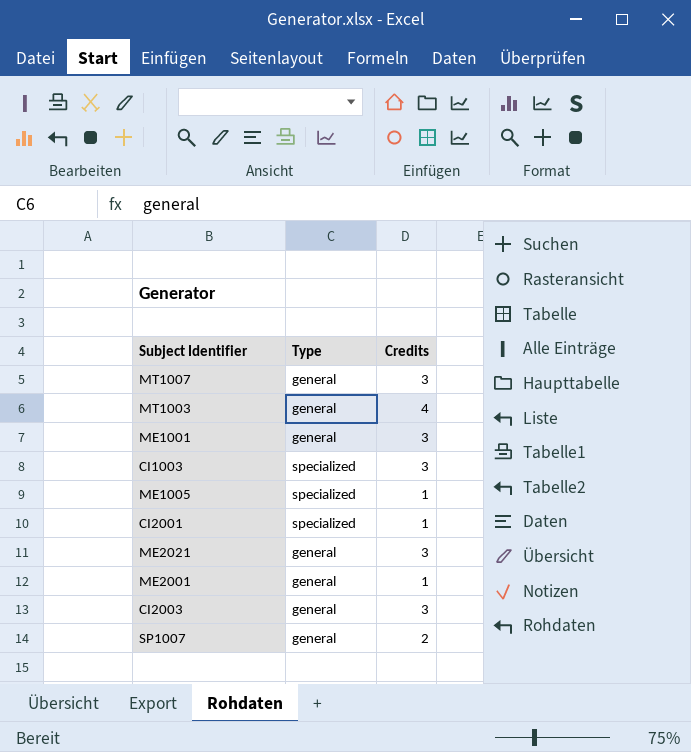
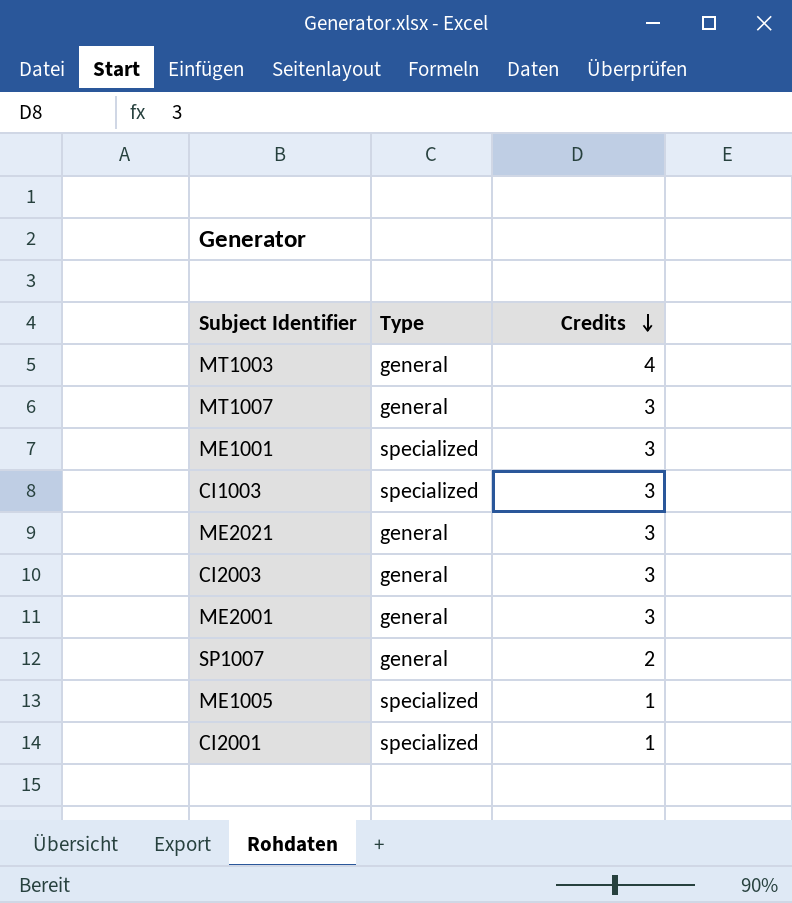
row order: none -> Credits descending
ME1001 | Type: general -> specialized
ME2001 | Credits: 1 -> 3

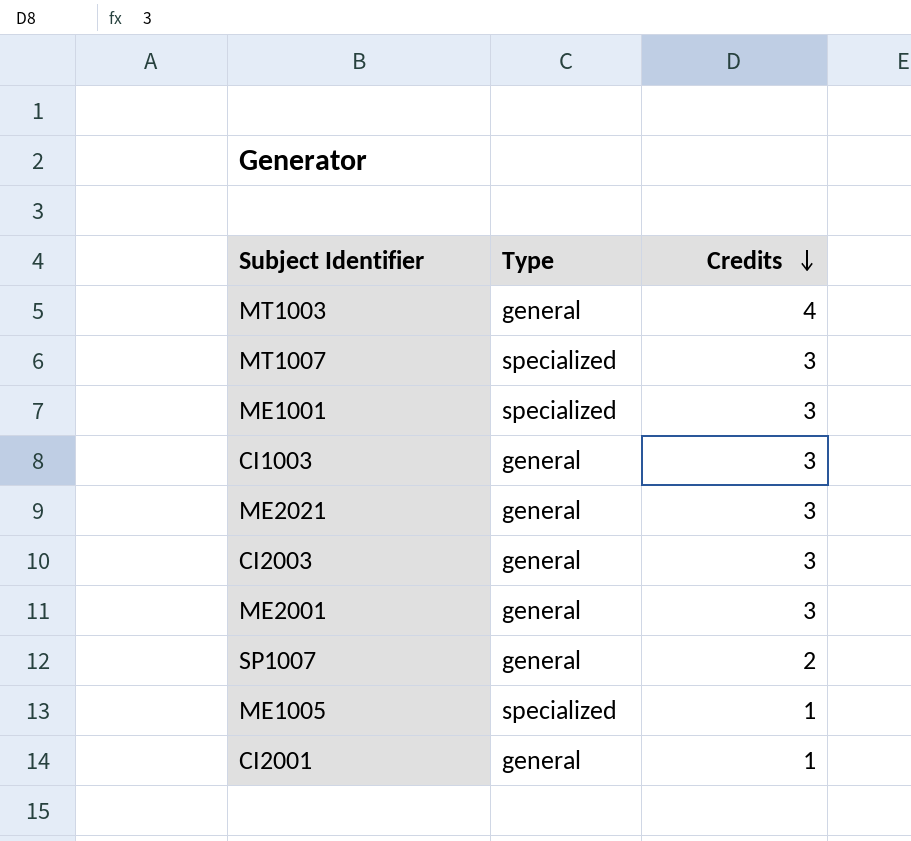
MT1007 | Type: general -> specialized
CI1003 | Type: specialized -> general
CI2001 | Type: specialized -> general

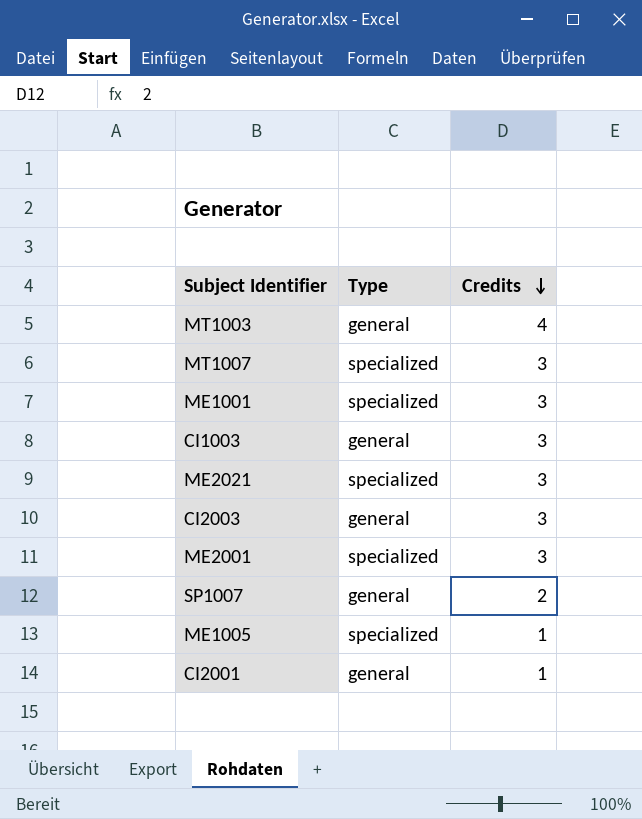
ME2021 | Type: general -> specialized
ME2001 | Type: general -> specialized

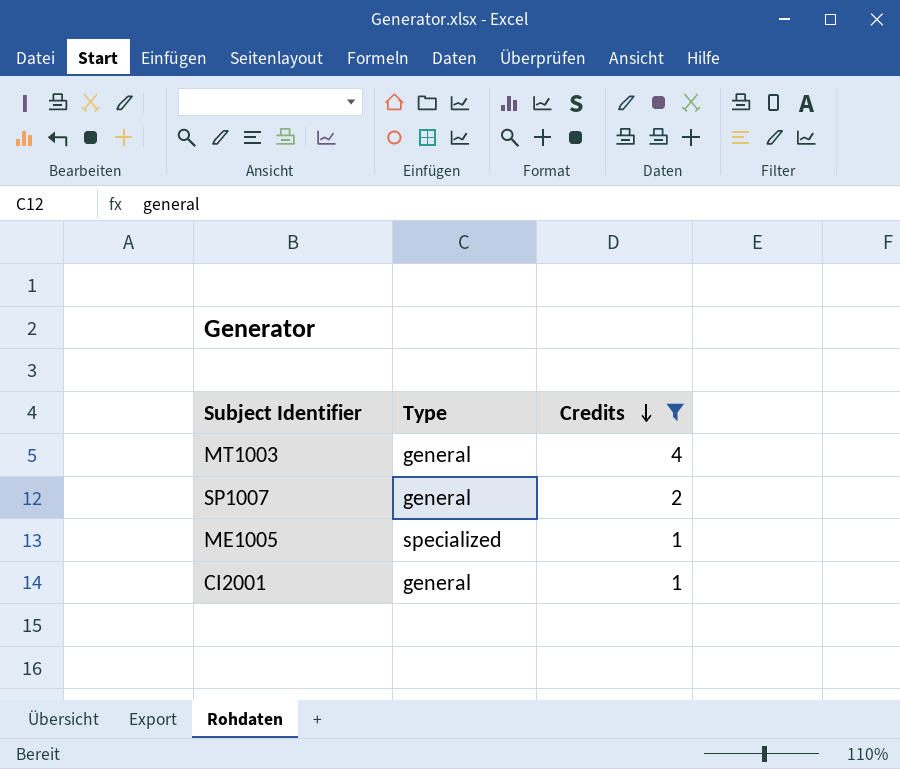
filter: none -> Credits != 3

